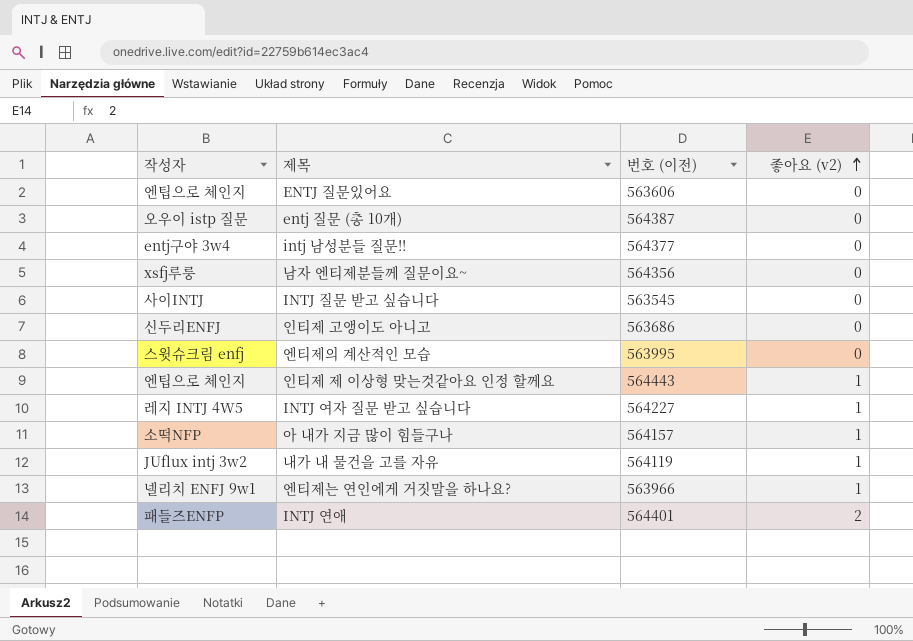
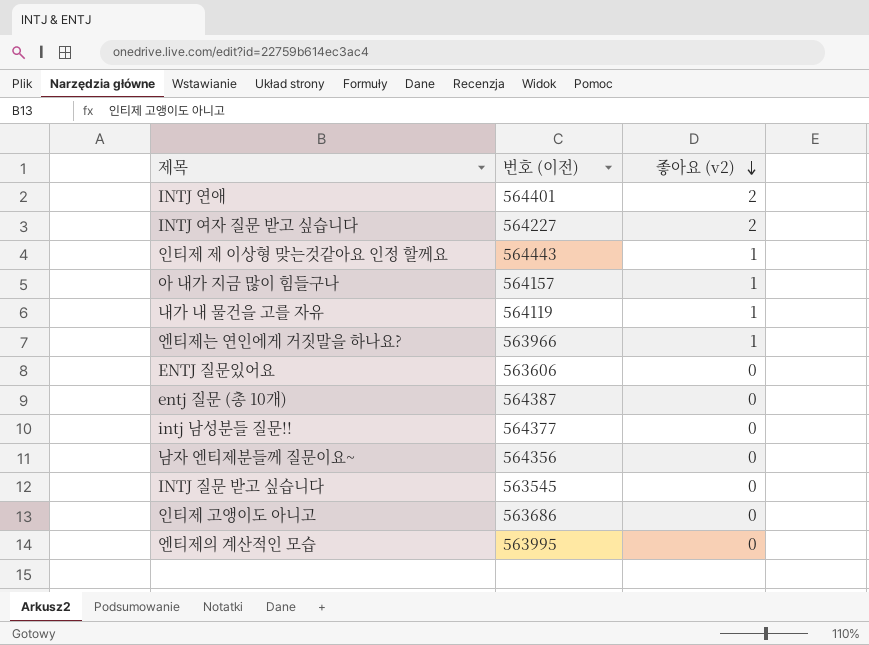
row order: 좋아요 (v2) ascending -> 좋아요 (v2) descending
column 작성자 | position: 1 -> none
INTJ 여자 질문 받고 싶습니다 | 좋아요 (v2): 1 -> 2

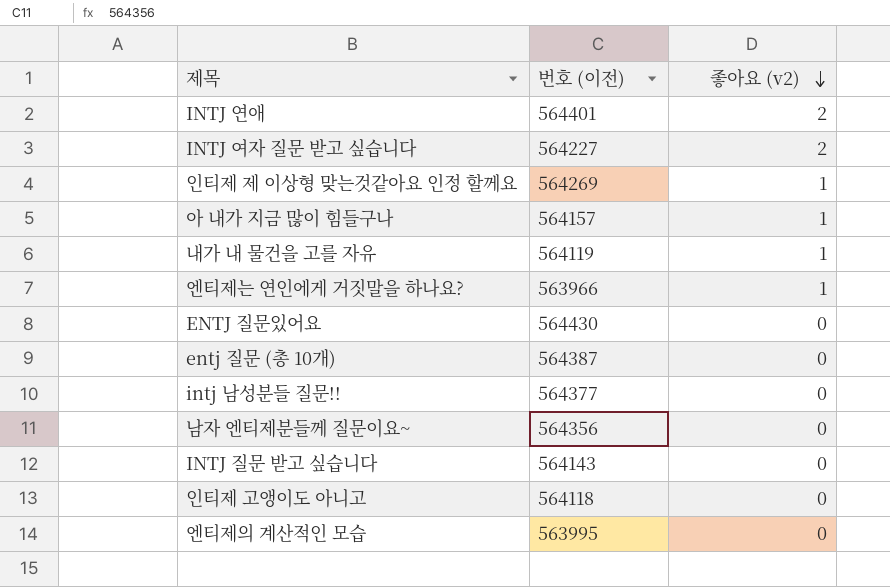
인티제 제 이상형 맞는것같아요 인정 할께요 | 번호 (이전): 564443 -> 564269
ENTJ 질문있어요 | 번호 (이전): 563606 -> 564430
INTJ 질문 받고 싶습니다 | 번호 (이전): 563545 -> 564143
인티제 고앵이도 아니고 | 번호 (이전): 563686 -> 564118

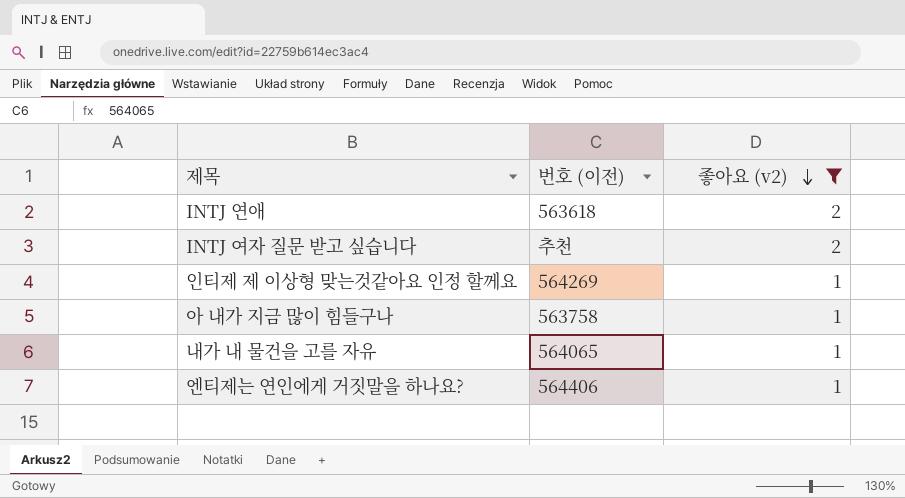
filter: none -> 좋아요 (v2) != 0
INTJ 연애 | 번호 (이전): 564401 -> 563618
INTJ 여자 질문 받고 싶습니다 | 번호 (이전): 564227 -> 추천
아 내가 지금 많이 힘들구나 | 번호 (이전): 564157 -> 563758
내가 내 물건을 고를 자유 | 번호 (이전): 564119 -> 564065
엔티제는 연인에게 거짓말을 하나요? | 번호 (이전): 563966 -> 564406

